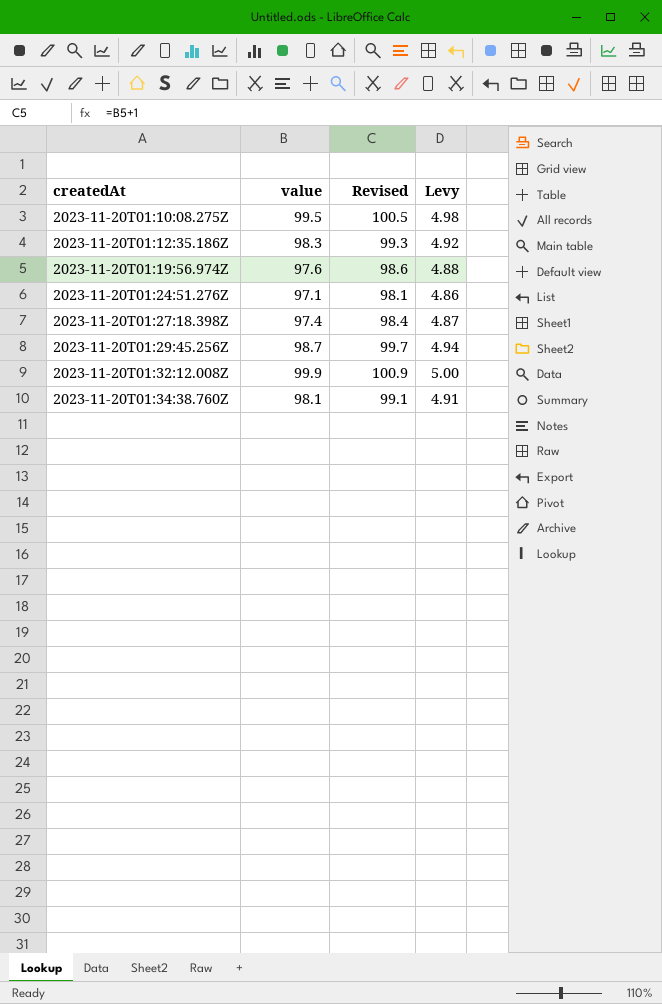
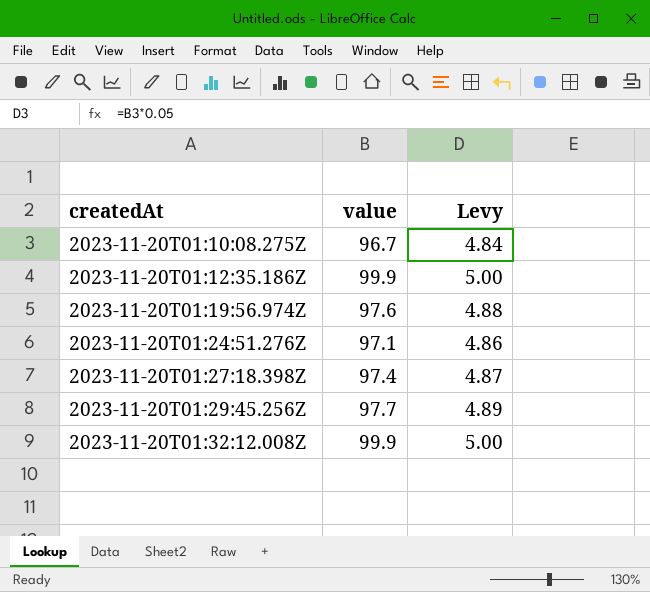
column Revised | formula: [value] + 1 -> none
row 2023-11-20T01:34:38.760Z: 98.1 | 99.1 | 4.91 -> none
2023-11-20T01:10:08.275Z | value: 99.5 -> 96.7
2023-11-20T01:10:08.275Z | Levy: 4.98 -> 4.84
2023-11-20T01:12:35.186Z | value: 98.3 -> 99.9
2023-11-20T01:12:35.186Z | Levy: 4.92 -> 5.00
2023-11-20T01:29:45.256Z | value: 98.7 -> 97.7
2023-11-20T01:29:45.256Z | Levy: 4.94 -> 4.89

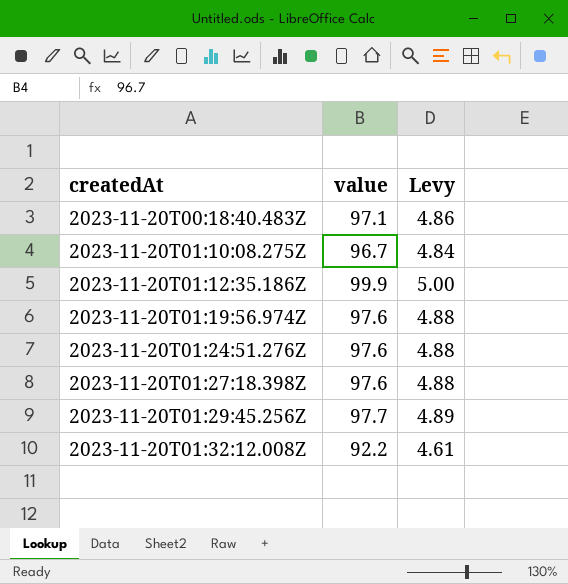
row 2023-11-20T00:18:40.483Z: none -> 97.1 | 4.86
2023-11-20T01:24:51.276Z | value: 97.1 -> 97.6
2023-11-20T01:24:51.276Z | Levy: 4.86 -> 4.88
2023-11-20T01:27:18.398Z | value: 97.4 -> 97.6
2023-11-20T01:27:18.398Z | Levy: 4.87 -> 4.88
2023-11-20T01:32:12.008Z | value: 99.9 -> 92.2
2023-11-20T01:32:12.008Z | Levy: 5.00 -> 4.61

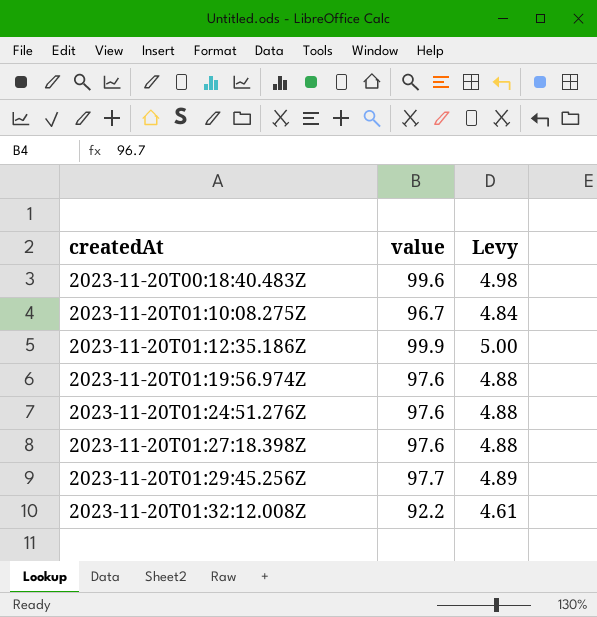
2023-11-20T00:18:40.483Z | value: 97.1 -> 99.6
2023-11-20T00:18:40.483Z | Levy: 4.86 -> 4.98

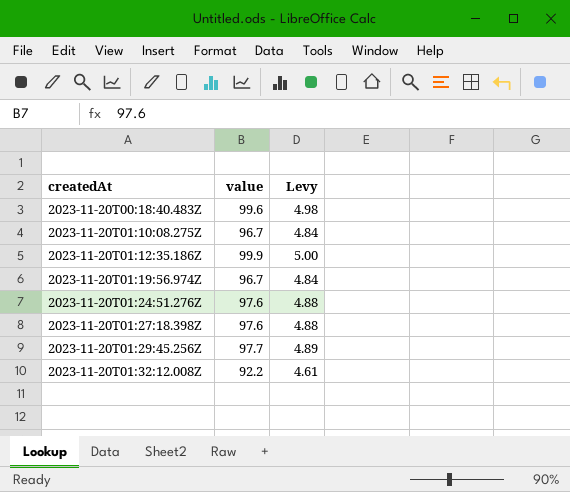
2023-11-20T01:19:56.974Z | value: 97.6 -> 96.7
2023-11-20T01:19:56.974Z | Levy: 4.88 -> 4.84

